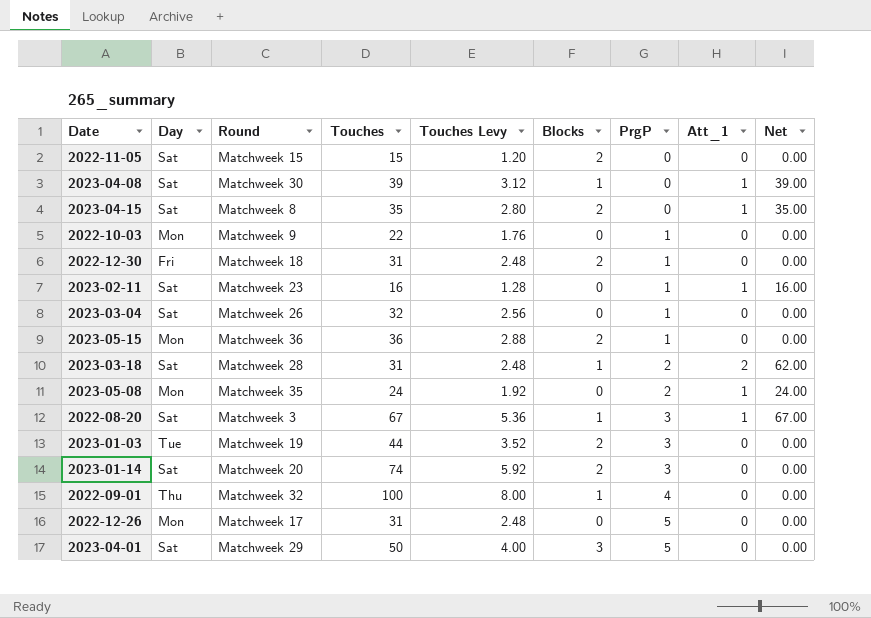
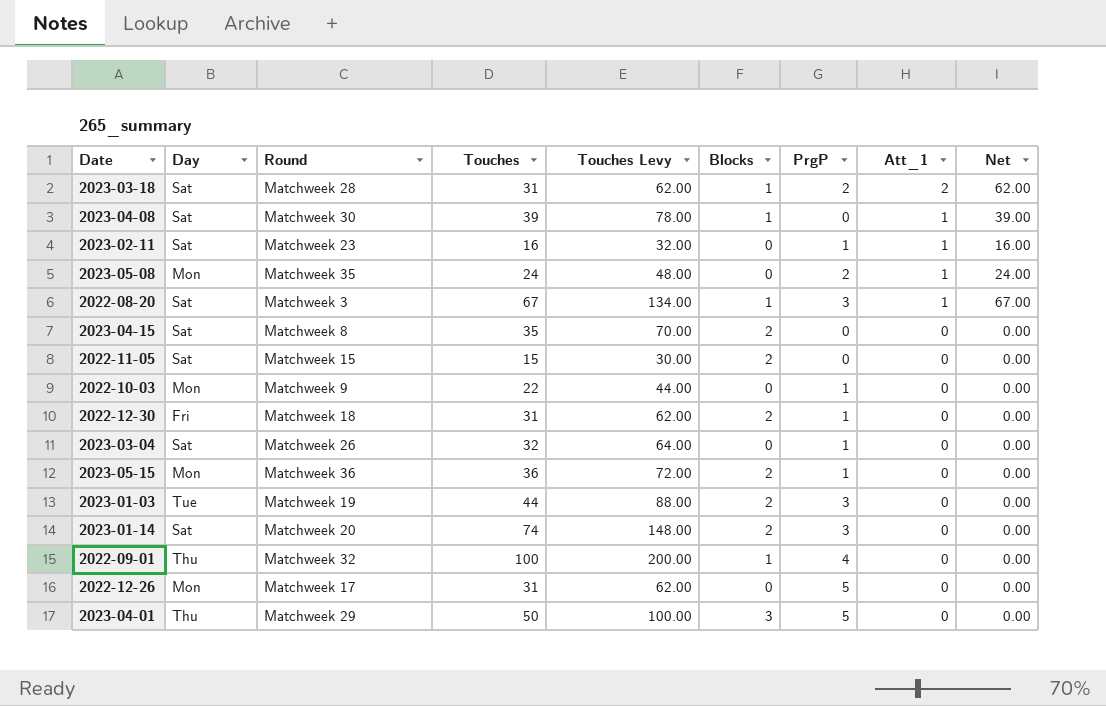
row order: PrgP ascending -> Att_1 descending
column Touches Levy | formula: [Touches] * 0.08 -> [Touches] * 2
2023-04-15 | Att_1: 1 -> 0
2023-04-15 | Net: 35.00 -> 0.00
2023-04-01 | Day: Sat -> Thu

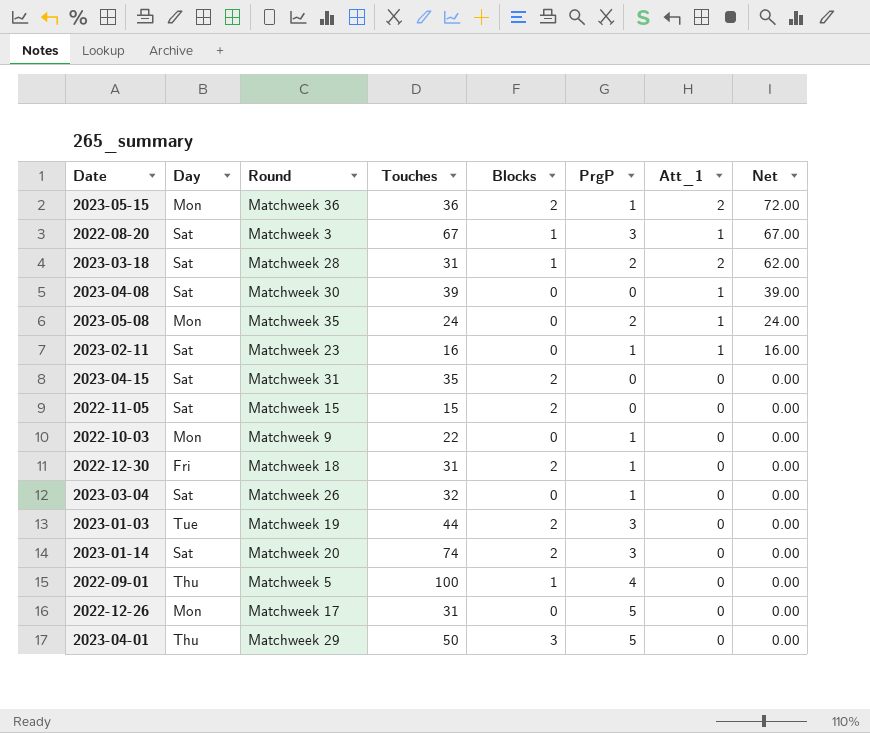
row order: Att_1 descending -> Net descending
column Touches Levy | formula: [Touches] * 2 -> none
2023-05-15 | Att_1: 0 -> 2
2023-05-15 | Net: 0.00 -> 72.00
2023-04-08 | Blocks: 1 -> 0
2023-04-15 | Round: Matchweek 8 -> Matchweek 31
2022-09-01 | Round: Matchweek 32 -> Matchweek 5

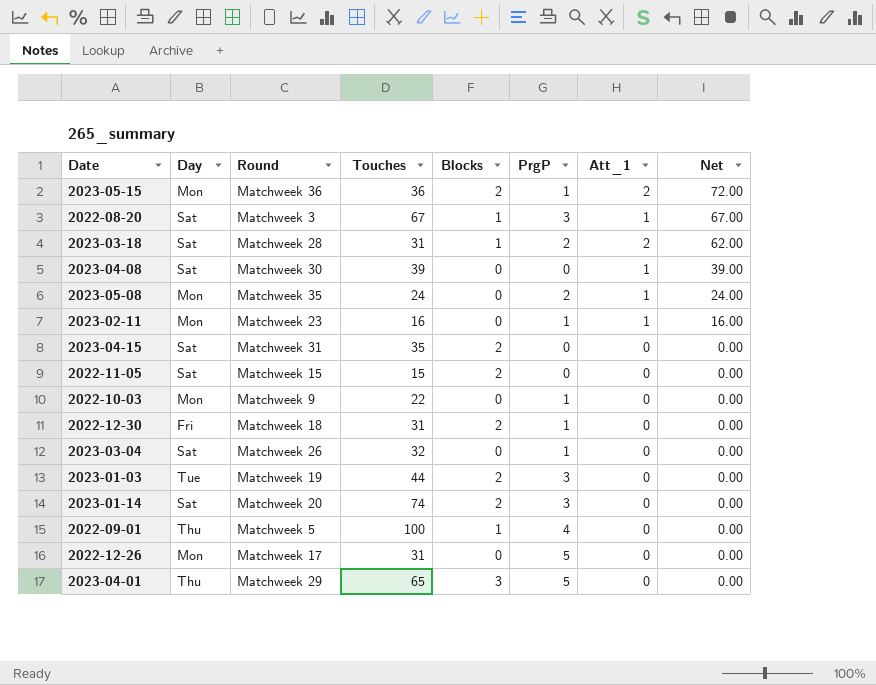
2023-02-11 | Day: Sat -> Mon
2023-04-01 | Touches: 50 -> 65

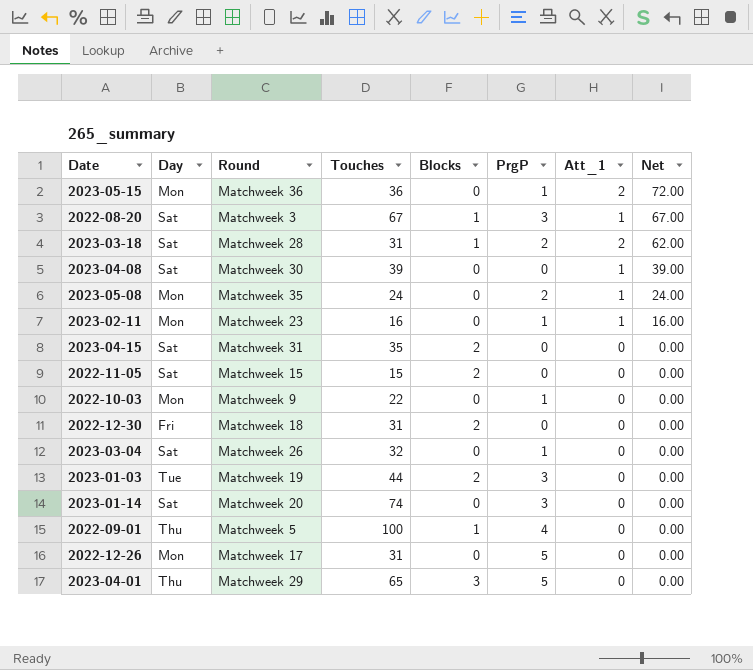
2023-05-15 | Blocks: 2 -> 0
2022-12-30 | PrgP: 1 -> 0
2023-01-14 | Blocks: 2 -> 0

